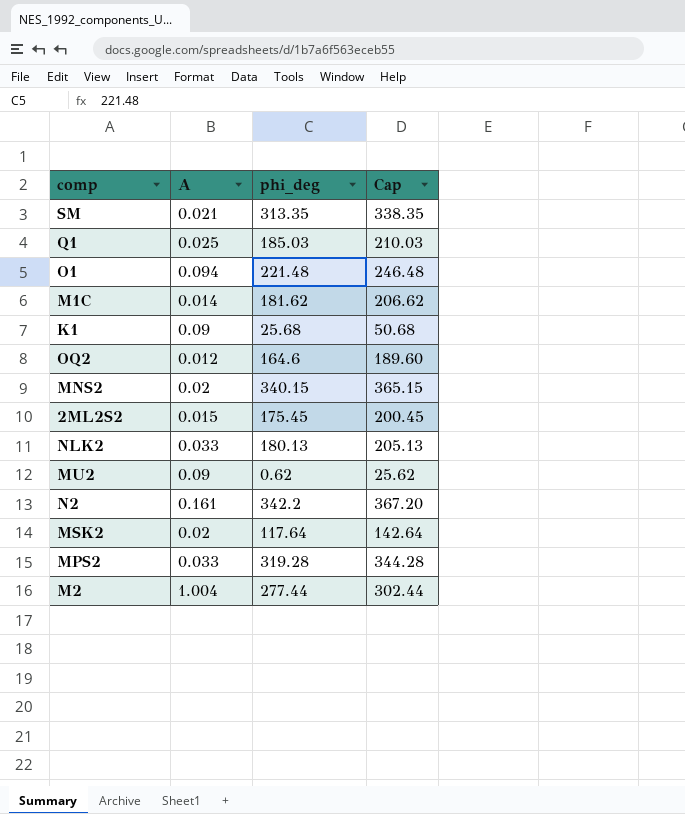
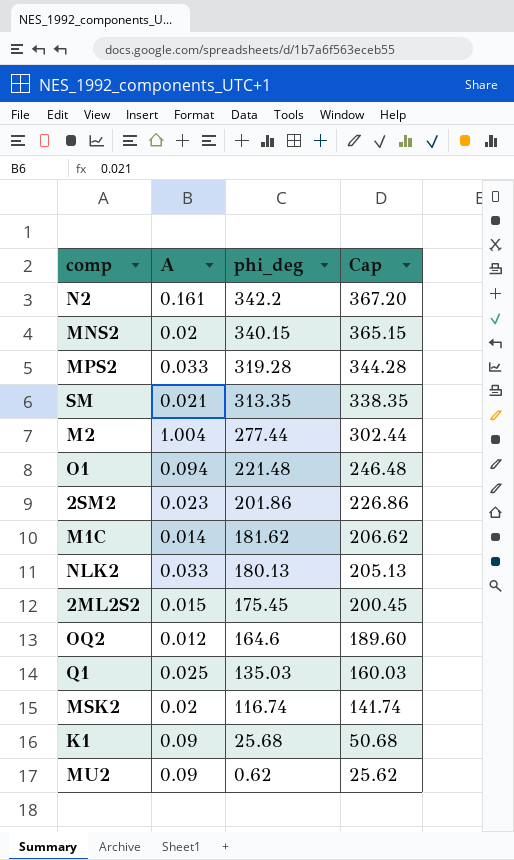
row order: none -> phi_deg descending
row 2SM2: none -> 0.023 | 201.86 | 226.86
Q1 | phi_deg: 185.03 -> 135.03
Q1 | Cap: 210.03 -> 160.03
MSK2 | phi_deg: 117.64 -> 116.74
MSK2 | Cap: 142.64 -> 141.74

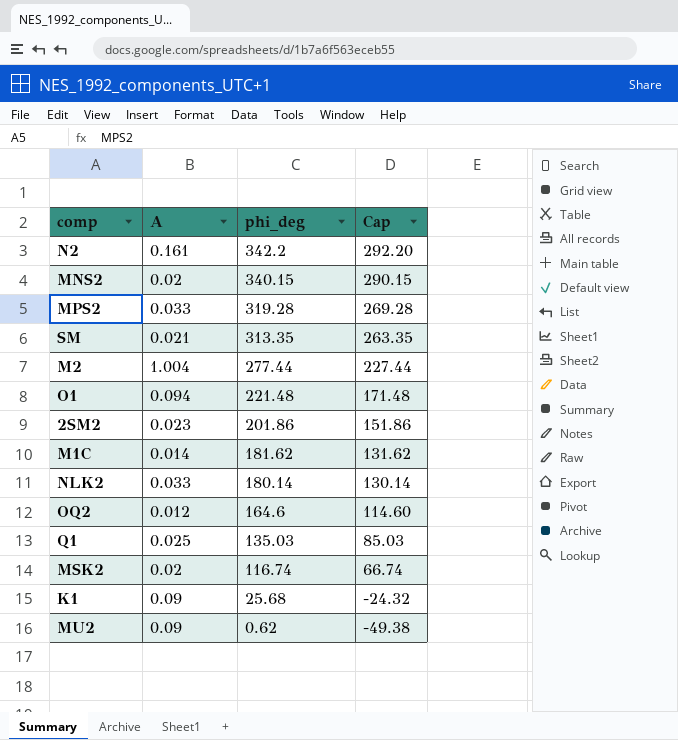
column Cap | formula: [phi_deg] + 25 -> [phi_deg] - 50
row 2ML2S2: 0.015 | 175.45 | 200.45 -> none
NLK2 | phi_deg: 180.13 -> 180.14

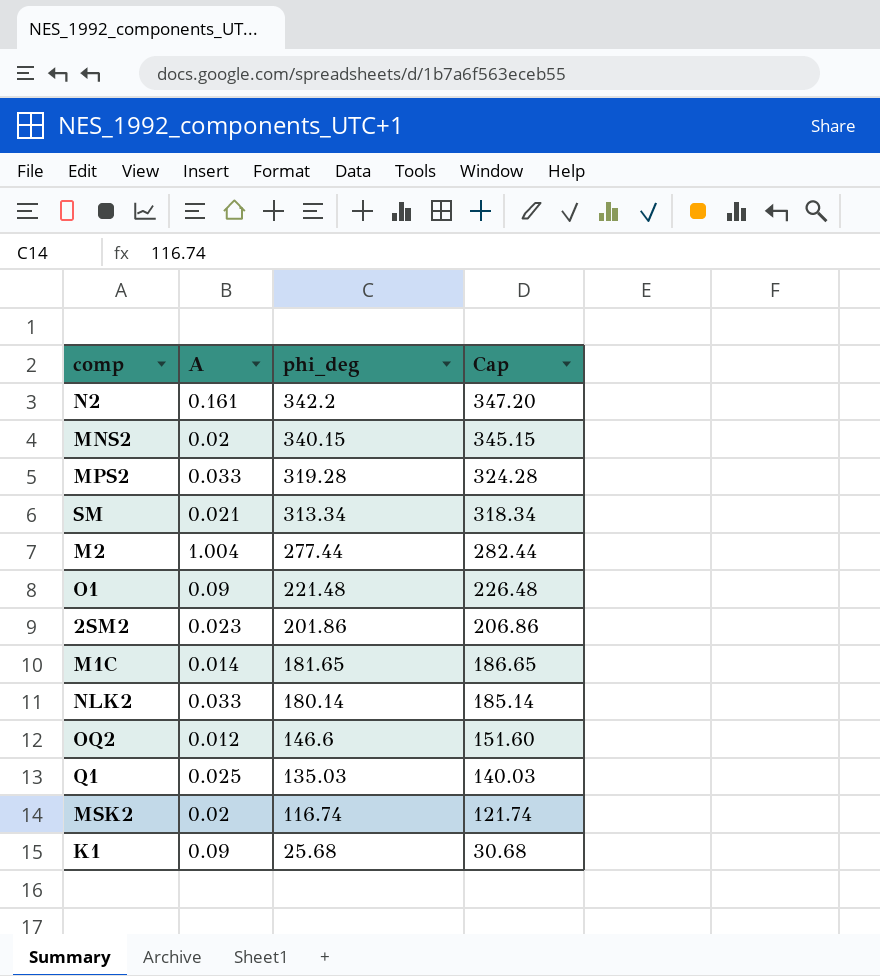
column Cap | formula: [phi_deg] - 50 -> [phi_deg] + 5
row MU2: 0.09 | 0.62 | -49.38 -> none
SM | phi_deg: 313.35 -> 313.34
O1 | A: 0.094 -> 0.09
M1C | phi_deg: 181.62 -> 181.65
OQ2 | phi_deg: 164.6 -> 146.6

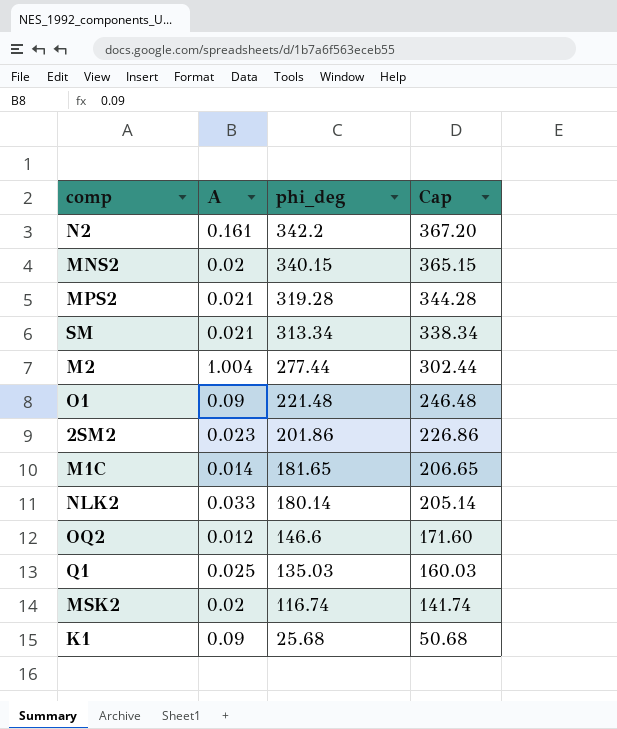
column Cap | formula: [phi_deg] + 5 -> [phi_deg] + 25
MPS2 | A: 0.033 -> 0.021

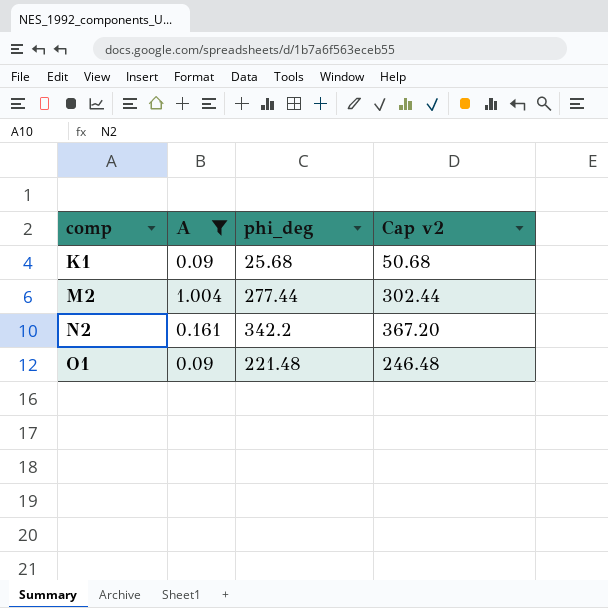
filter: none -> A >= 0.09
row order: phi_deg descending -> comp ascending
column name: Cap -> Cap v2

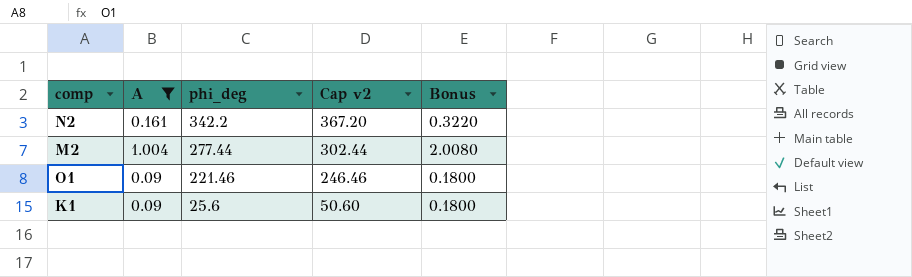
row order: comp ascending -> phi_deg descending
column Bonus | formula: none -> [A] * 2
O1 | phi_deg: 221.48 -> 221.46
O1 | Cap v2: 246.48 -> 246.46
K1 | phi_deg: 25.68 -> 25.6
K1 | Cap v2: 50.68 -> 50.60

